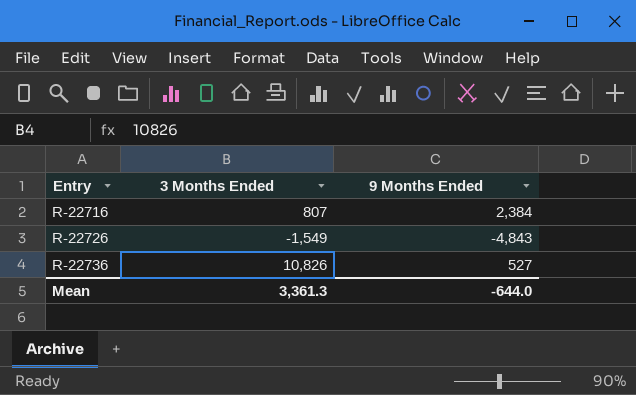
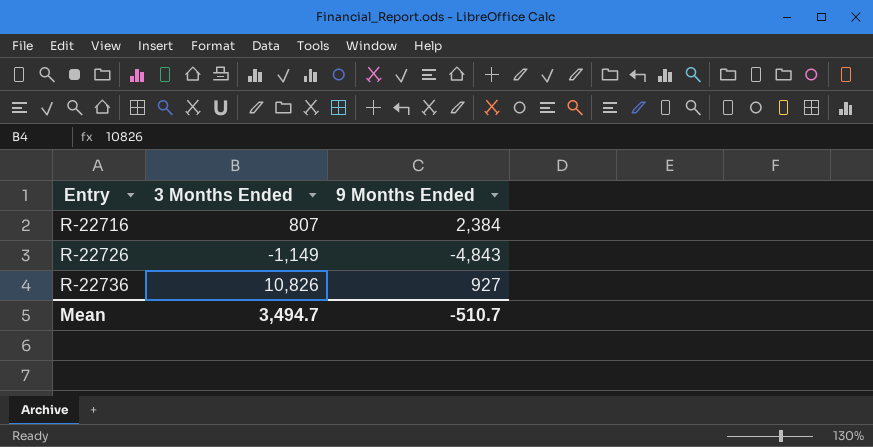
R-22726 | 3 Months Ended: -1,549 -> -1,149
R-22736 | 9 Months Ended: 527 -> 927
Mean | 3 Months Ended: 3,361.3 -> 3,494.7
Mean | 9 Months Ended: -644.0 -> -510.7

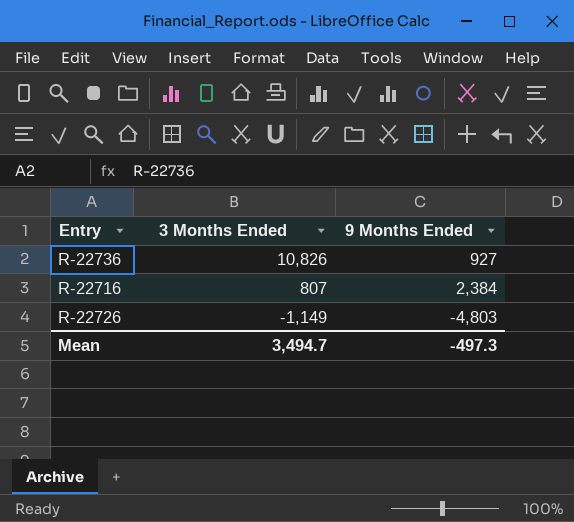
row order: Entry ascending -> 3 Months Ended descending
R-22726 | 9 Months Ended: -4,843 -> -4,803
Mean | 9 Months Ended: -510.7 -> -497.3

